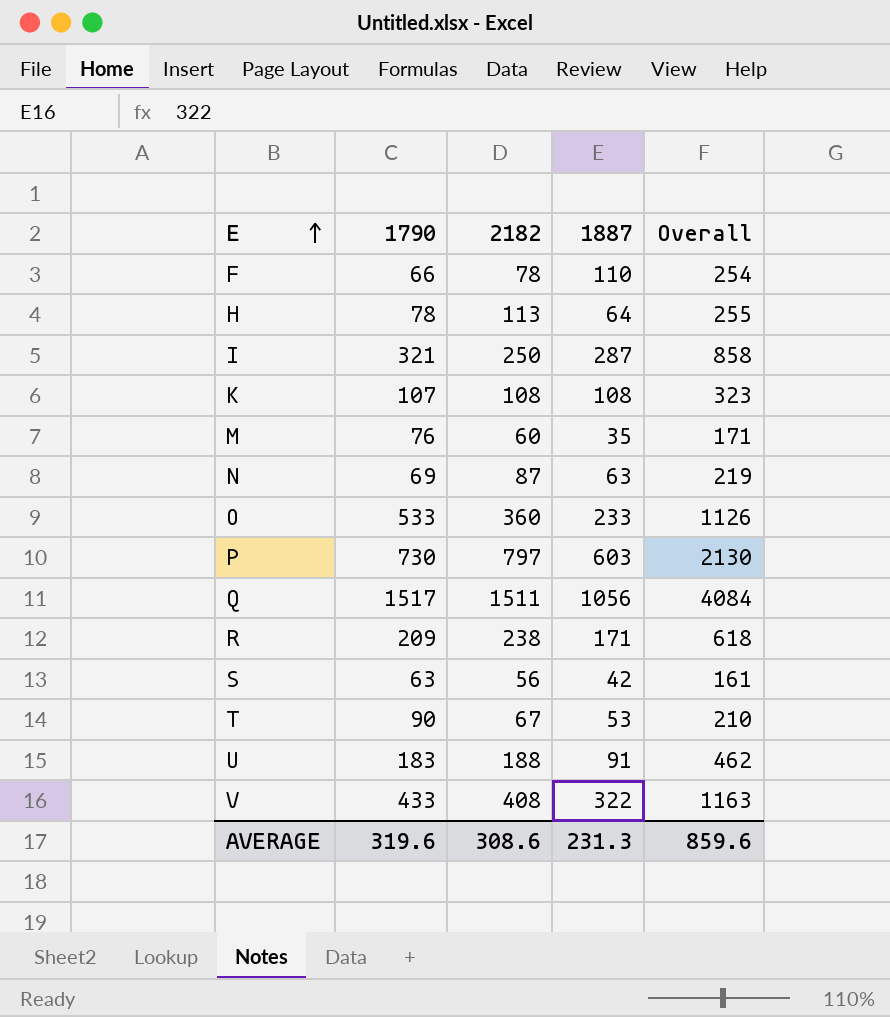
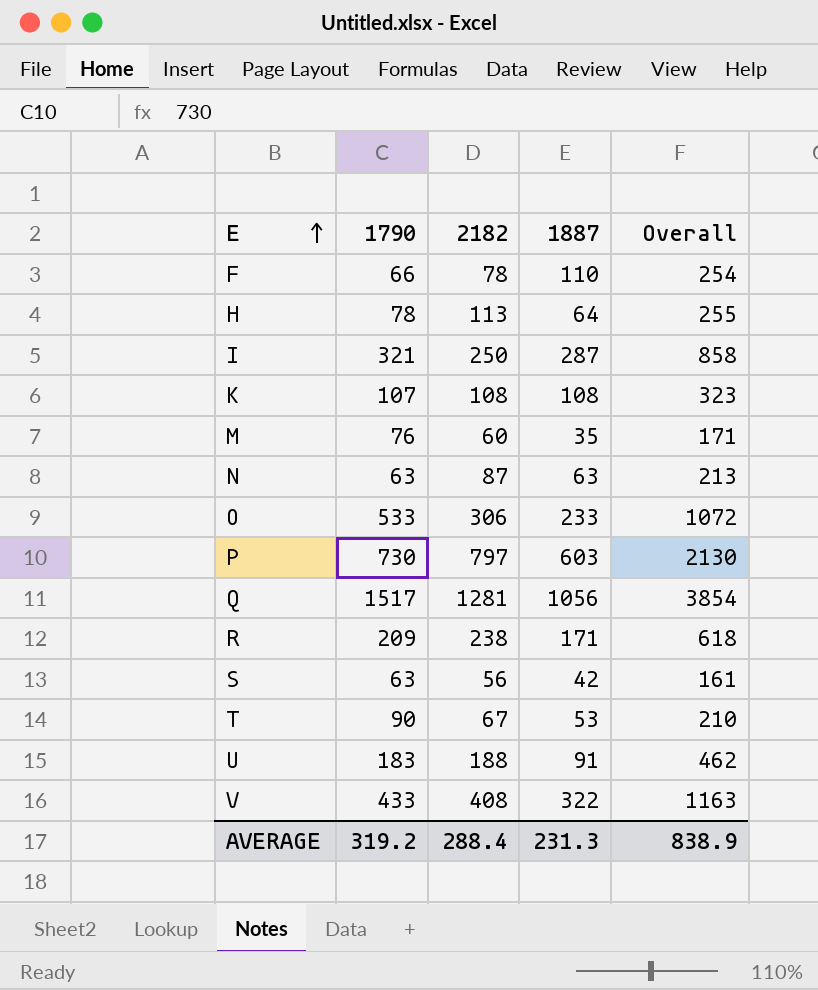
N | 1790: 69 -> 63
N | Overall: 219 -> 213
O | 2182: 360 -> 306
O | Overall: 1126 -> 1072
Q | 2182: 1511 -> 1281
Q | Overall: 4084 -> 3854
AVERAGE | 1790: 319.6 -> 319.2
AVERAGE | 2182: 308.6 -> 288.4
AVERAGE | Overall: 859.6 -> 838.9

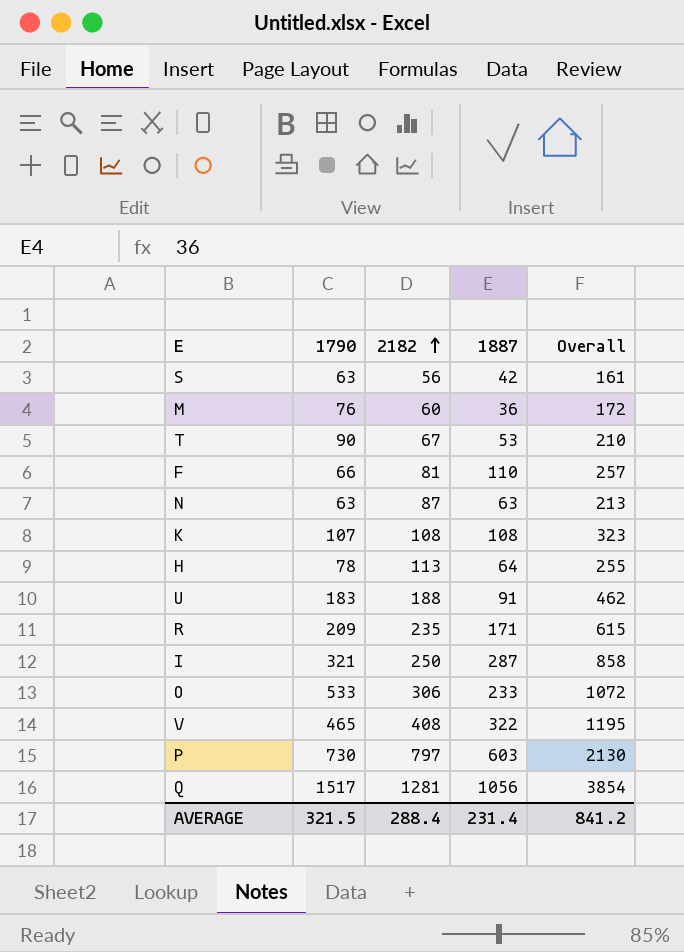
row order: E ascending -> 2182 ascending
M | 1887: 35 -> 36
M | Overall: 171 -> 172
F | 2182: 78 -> 81
F | Overall: 254 -> 257
R | 2182: 238 -> 235
R | Overall: 618 -> 615
V | 1790: 433 -> 465
V | Overall: 1163 -> 1195
AVERAGE | 1790: 319.2 -> 321.5
AVERAGE | 1887: 231.3 -> 231.4
AVERAGE | Overall: 838.9 -> 841.2

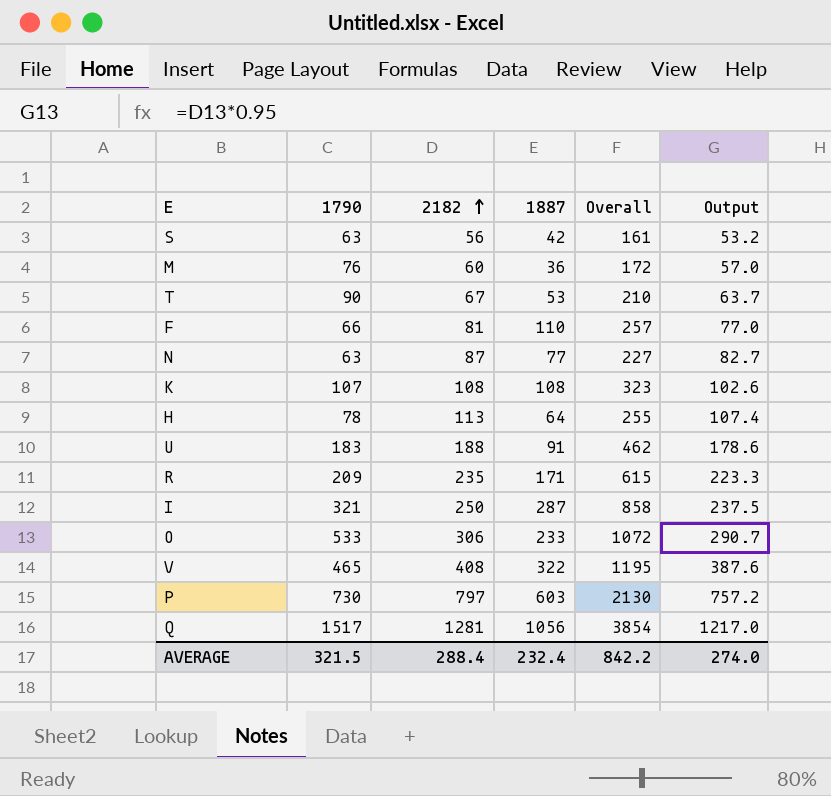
column Output | formula: none -> [2182] * 0.95
N | 1887: 63 -> 77
N | Overall: 213 -> 227
AVERAGE | 1887: 231.4 -> 232.4
AVERAGE | Overall: 841.2 -> 842.2

